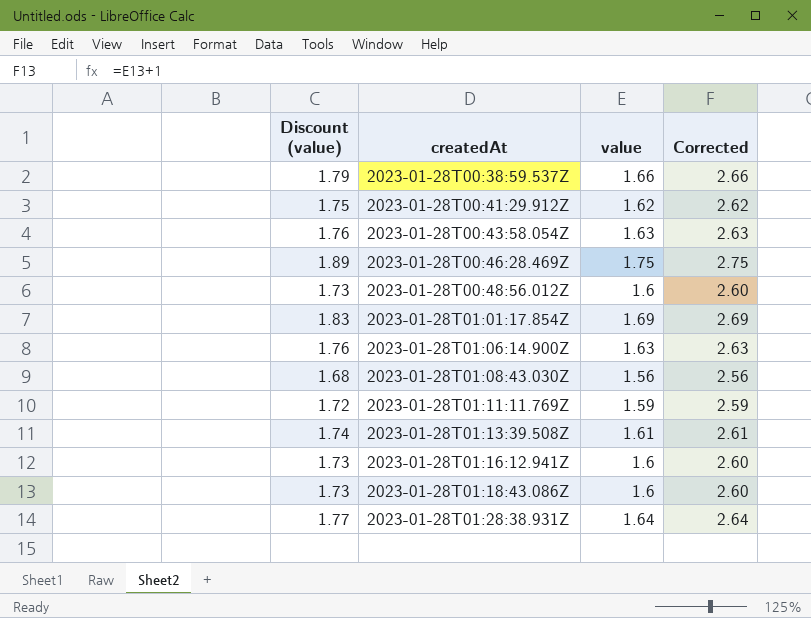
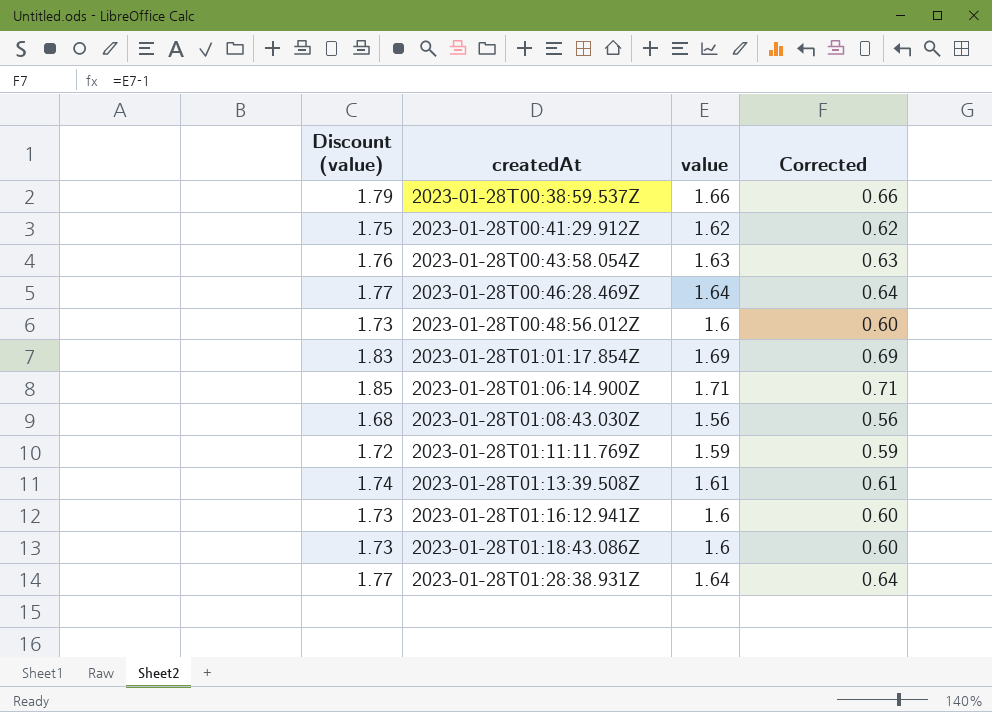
column Corrected | formula: [value] + 1 -> [value] - 1
2023-01-28T00:46:28.469Z | Discount (value): 1.89 -> 1.77
2023-01-28T00:46:28.469Z | value: 1.75 -> 1.64
2023-01-28T01:06:14.900Z | Discount (value): 1.76 -> 1.85
2023-01-28T01:06:14.900Z | value: 1.63 -> 1.71

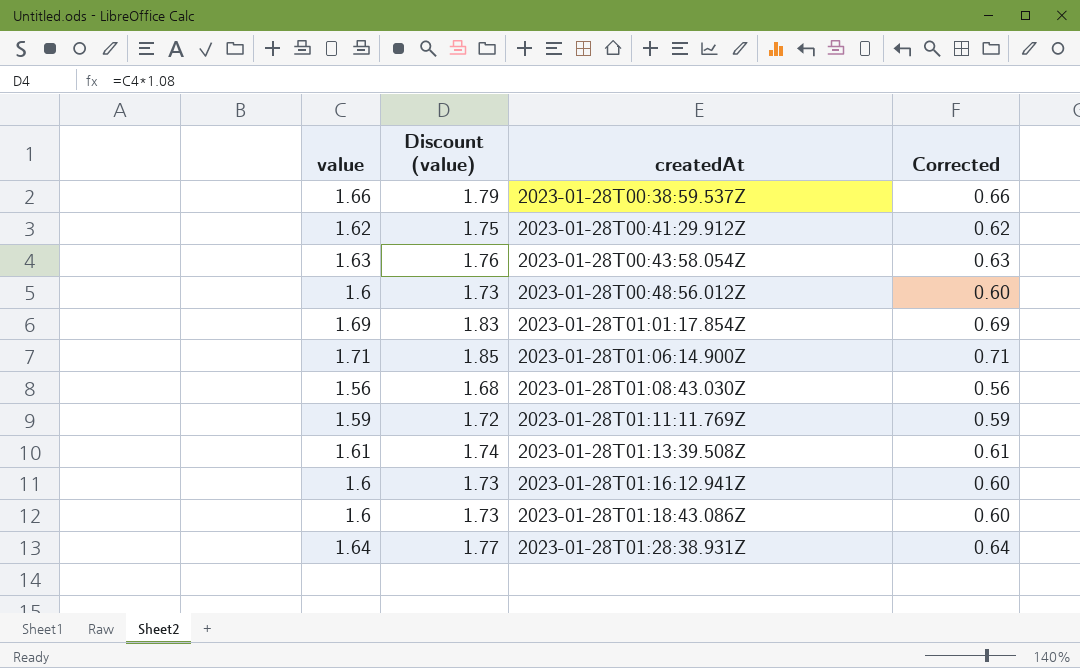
column value | position: 3 -> 1
row 2023-01-28T00:46:28.469Z: 1.77 | 1.64 | 0.64 -> none

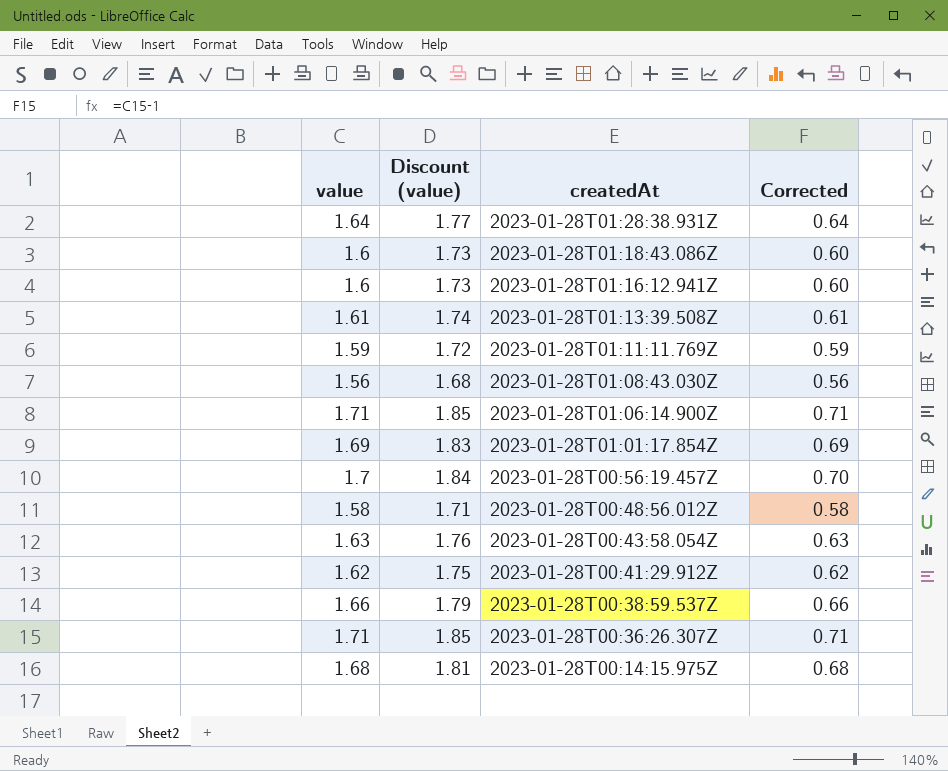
row order: createdAt ascending -> createdAt descending
row 2023-01-28T00:56:19.457Z: none -> 1.7 | 1.84 | 0.70
2023-01-28T00:48:56.012Z | value: 1.6 -> 1.58
2023-01-28T00:48:56.012Z | Discount (value): 1.73 -> 1.71
2023-01-28T00:48:56.012Z | Corrected: 0.60 -> 0.58
row 2023-01-28T00:36:26.307Z: none -> 1.71 | 1.85 | 0.71
row 2023-01-28T00:14:15.975Z: none -> 1.68 | 1.81 | 0.68

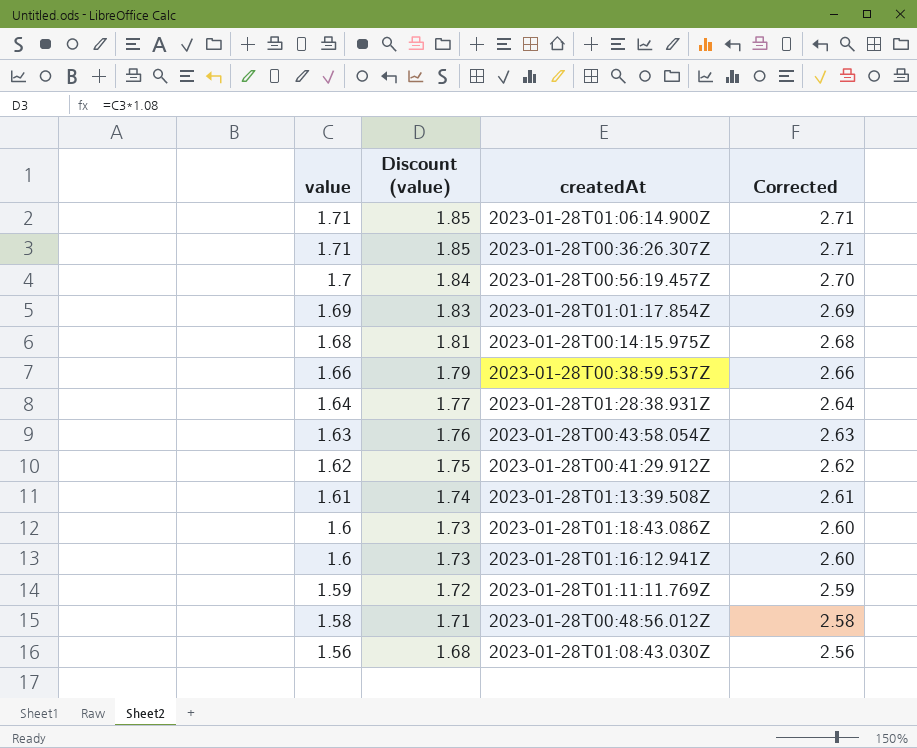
row order: createdAt descending -> value descending
column Corrected | formula: [value] - 1 -> [value] + 1

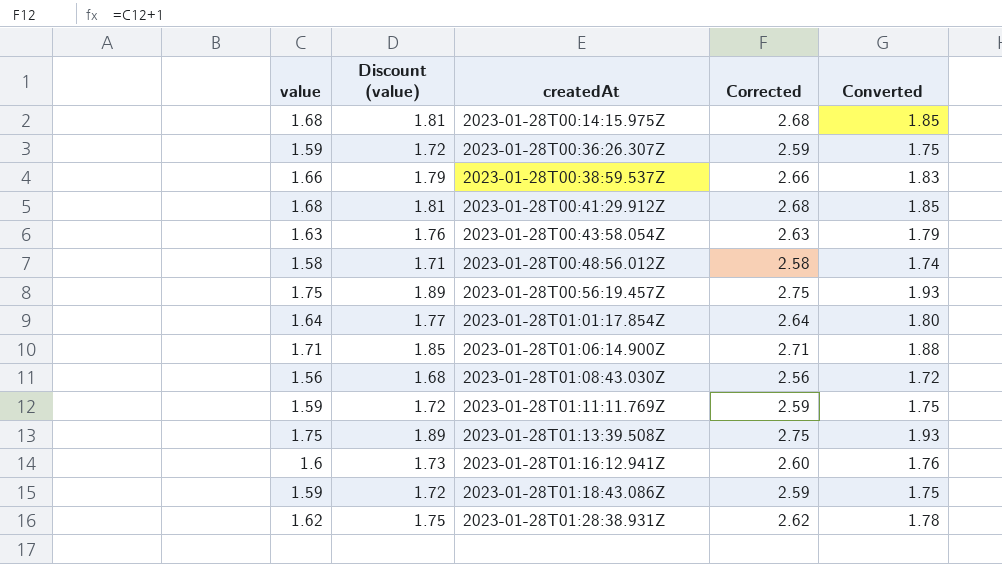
row order: value descending -> createdAt ascending
column Converted | formula: none -> [value] * 1.1
2023-01-28T00:36:26.307Z | value: 1.71 -> 1.59
2023-01-28T00:36:26.307Z | Discount (value): 1.85 -> 1.72
2023-01-28T00:36:26.307Z | Corrected: 2.71 -> 2.59
2023-01-28T00:41:29.912Z | value: 1.62 -> 1.68
2023-01-28T00:41:29.912Z | Discount (value): 1.75 -> 1.81
2023-01-28T00:41:29.912Z | Corrected: 2.62 -> 2.68
2023-01-28T00:56:19.457Z | value: 1.7 -> 1.75
2023-01-28T00:56:19.457Z | Discount (value): 1.84 -> 1.89
2023-01-28T00:56:19.457Z | Corrected: 2.70 -> 2.75
2023-01-28T01:01:17.854Z | value: 1.69 -> 1.64
2023-01-28T01:01:17.854Z | Discount (value): 1.83 -> 1.77
2023-01-28T01:01:17.854Z | Corrected: 2.69 -> 2.64
2023-01-28T01:13:39.508Z | value: 1.61 -> 1.75
2023-01-28T01:13:39.508Z | Discount (value): 1.74 -> 1.89
2023-01-28T01:13:39.508Z | Corrected: 2.61 -> 2.75
2023-01-28T01:18:43.086Z | value: 1.6 -> 1.59
2023-01-28T01:18:43.086Z | Discount (value): 1.73 -> 1.72
2023-01-28T01:18:43.086Z | Corrected: 2.60 -> 2.59
2023-01-28T01:28:38.931Z | value: 1.64 -> 1.62
2023-01-28T01:28:38.931Z | Discount (value): 1.77 -> 1.75
2023-01-28T01:28:38.931Z | Corrected: 2.64 -> 2.62

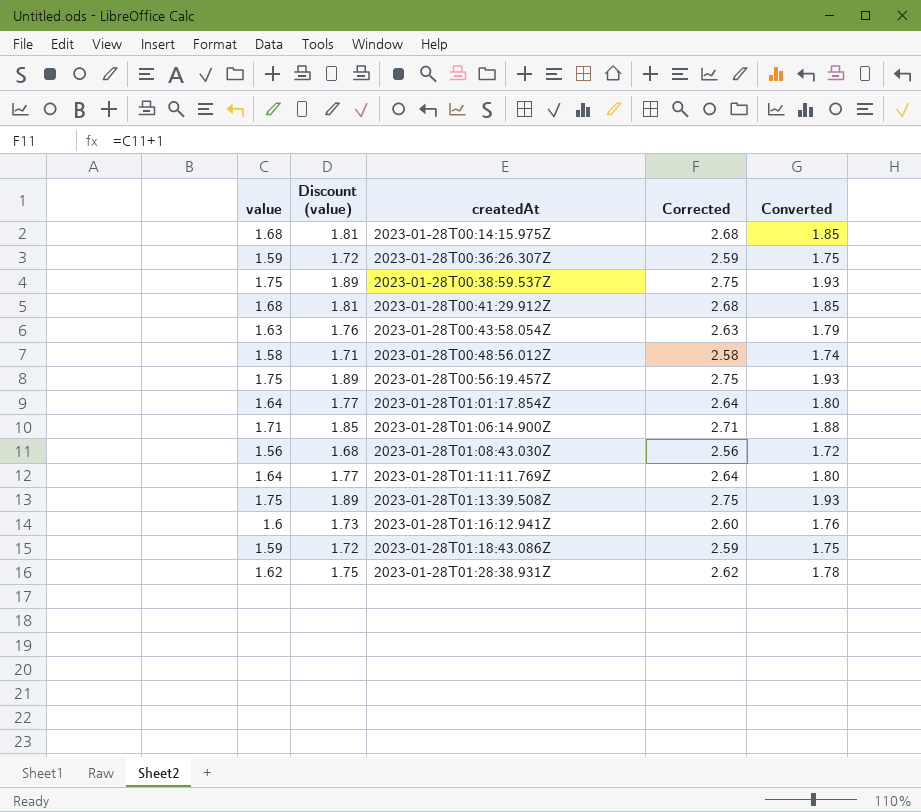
2023-01-28T00:38:59.537Z | value: 1.66 -> 1.75
2023-01-28T00:38:59.537Z | Discount (value): 1.79 -> 1.89
2023-01-28T00:38:59.537Z | Corrected: 2.66 -> 2.75
2023-01-28T00:38:59.537Z | Converted: 1.83 -> 1.93
2023-01-28T01:11:11.769Z | value: 1.59 -> 1.64
2023-01-28T01:11:11.769Z | Discount (value): 1.72 -> 1.77
2023-01-28T01:11:11.769Z | Corrected: 2.59 -> 2.64
2023-01-28T01:11:11.769Z | Converted: 1.75 -> 1.80

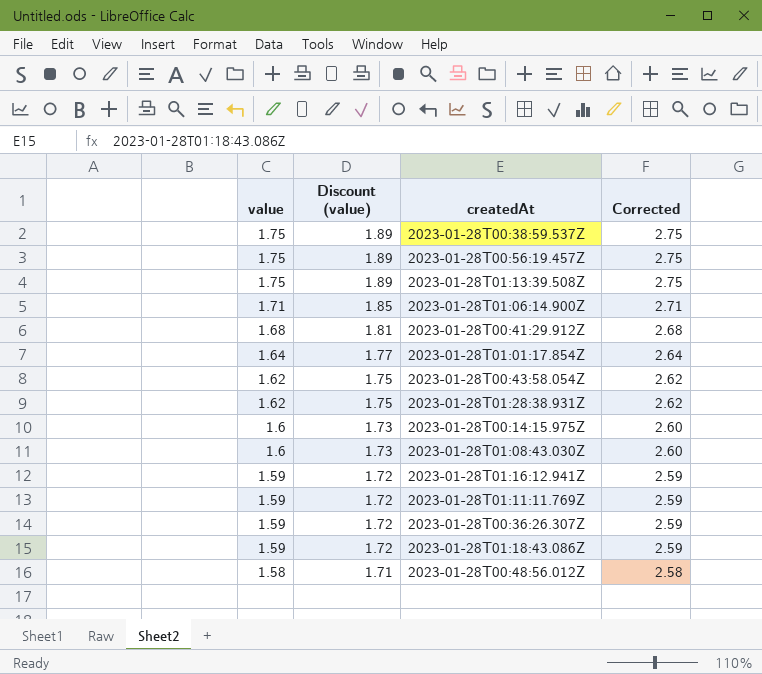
row order: createdAt ascending -> value descending
column Converted | formula: [value] * 1.1 -> none
2023-01-28T00:43:58.054Z | value: 1.63 -> 1.62
2023-01-28T00:43:58.054Z | Discount (value): 1.76 -> 1.75
2023-01-28T00:43:58.054Z | Corrected: 2.63 -> 2.62
2023-01-28T00:14:15.975Z | value: 1.68 -> 1.6
2023-01-28T00:14:15.975Z | Discount (value): 1.81 -> 1.73
2023-01-28T00:14:15.975Z | Corrected: 2.68 -> 2.60
2023-01-28T01:08:43.030Z | value: 1.56 -> 1.6
2023-01-28T01:08:43.030Z | Discount (value): 1.68 -> 1.73
2023-01-28T01:08:43.030Z | Corrected: 2.56 -> 2.60
2023-01-28T01:16:12.941Z | value: 1.6 -> 1.59
2023-01-28T01:16:12.941Z | Discount (value): 1.73 -> 1.72
2023-01-28T01:16:12.941Z | Corrected: 2.60 -> 2.59
2023-01-28T01:11:11.769Z | value: 1.64 -> 1.59
2023-01-28T01:11:11.769Z | Discount (value): 1.77 -> 1.72
2023-01-28T01:11:11.769Z | Corrected: 2.64 -> 2.59

